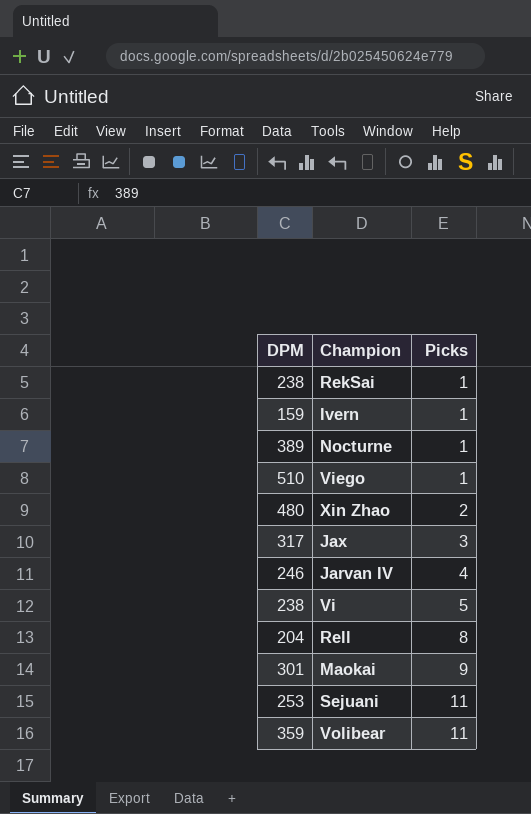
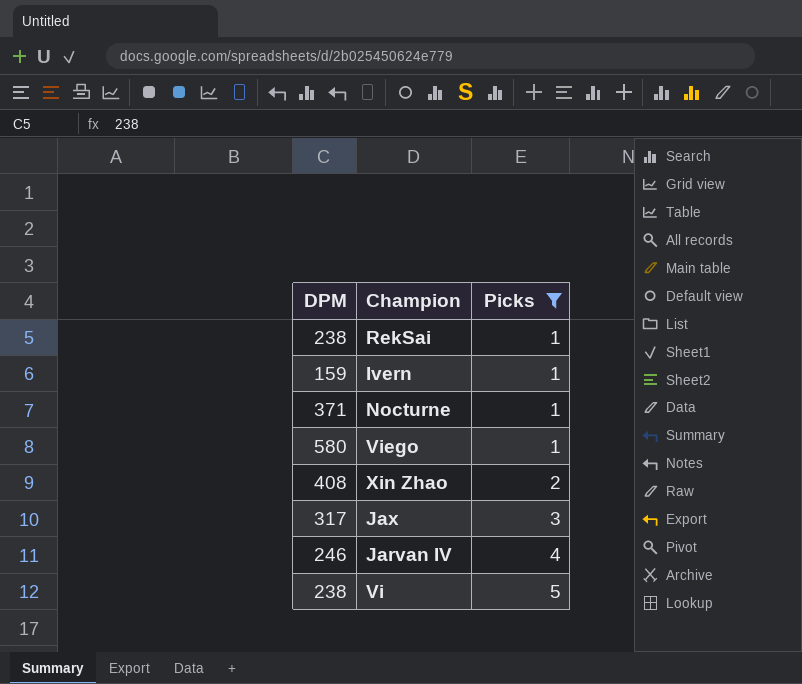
filter: none -> Picks <= 5
Nocturne | DPM: 389 -> 371
Viego | DPM: 510 -> 580
Xin Zhao | DPM: 480 -> 408

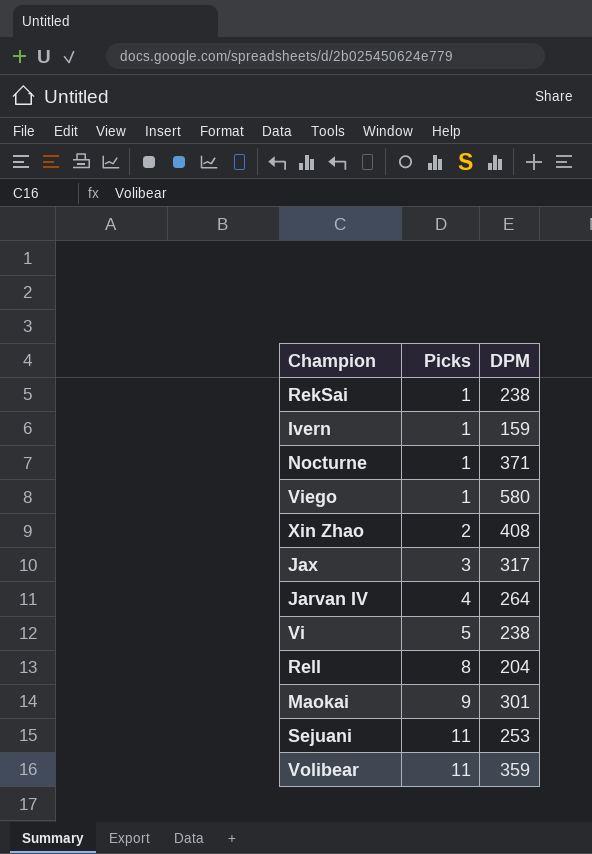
filter: Picks <= 5 -> none
column DPM | position: 1 -> 3
Jarvan IV | DPM: 246 -> 264

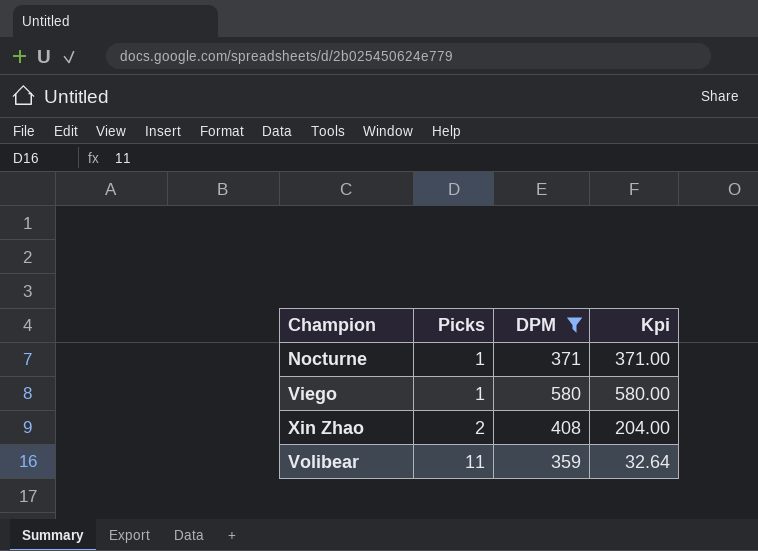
filter: none -> DPM >= 359
column Kpi | formula: none -> [DPM] / [Picks]

